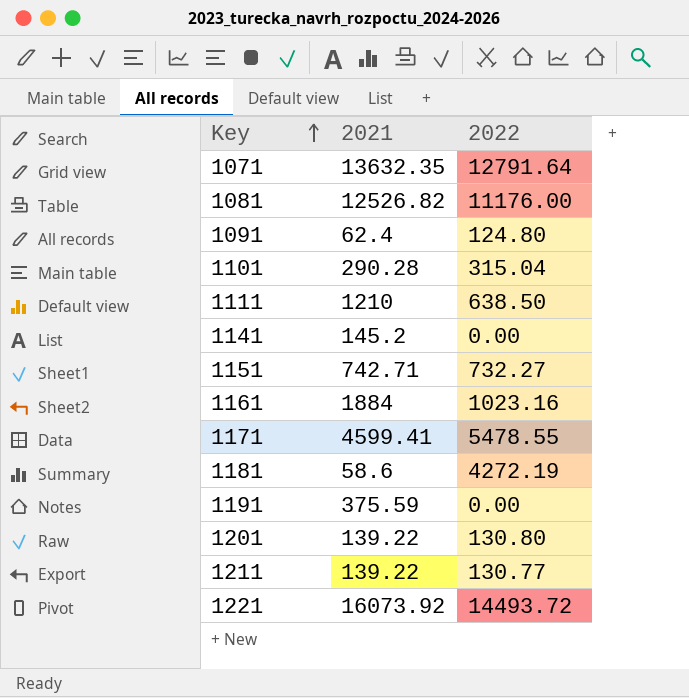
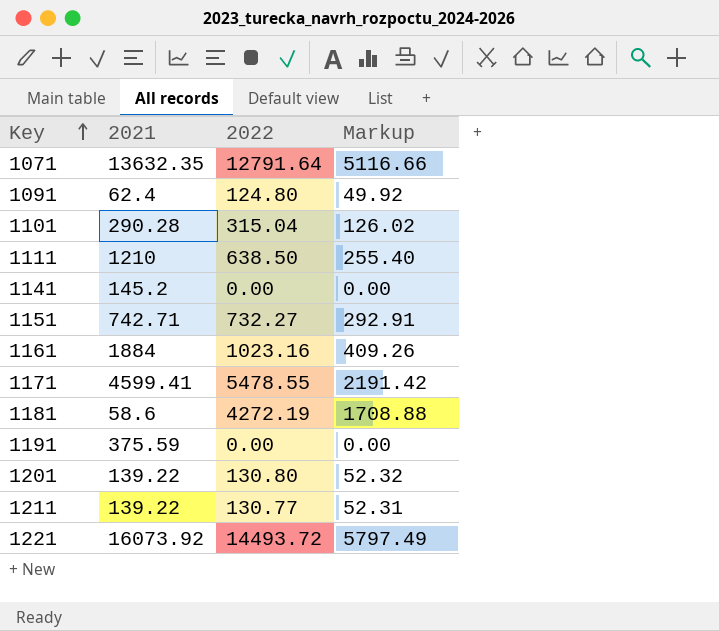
column Markup | formula: none -> [2022] * 0.4
row 1081: 12526.82 | 11176.00 -> none

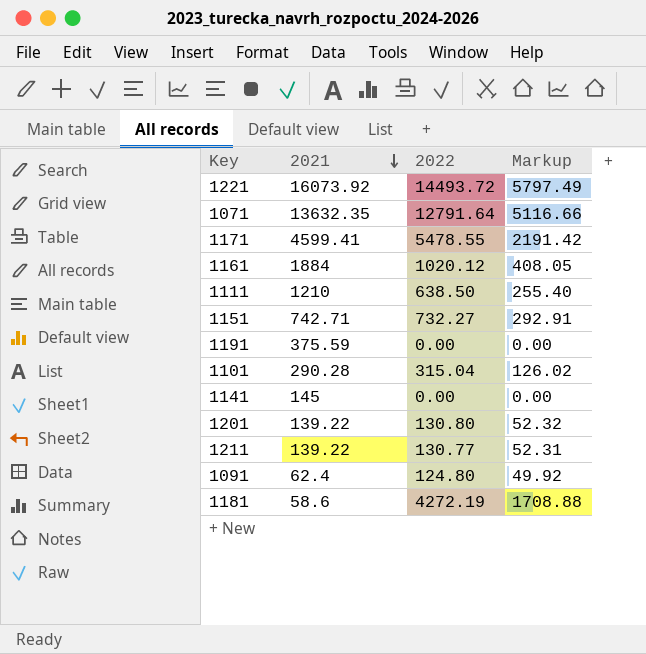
row order: Key ascending -> 2021 descending
1161 | 2022: 1023.16 -> 1020.12
1161 | Markup: 409.26 -> 408.05
1141 | 2021: 145.2 -> 145

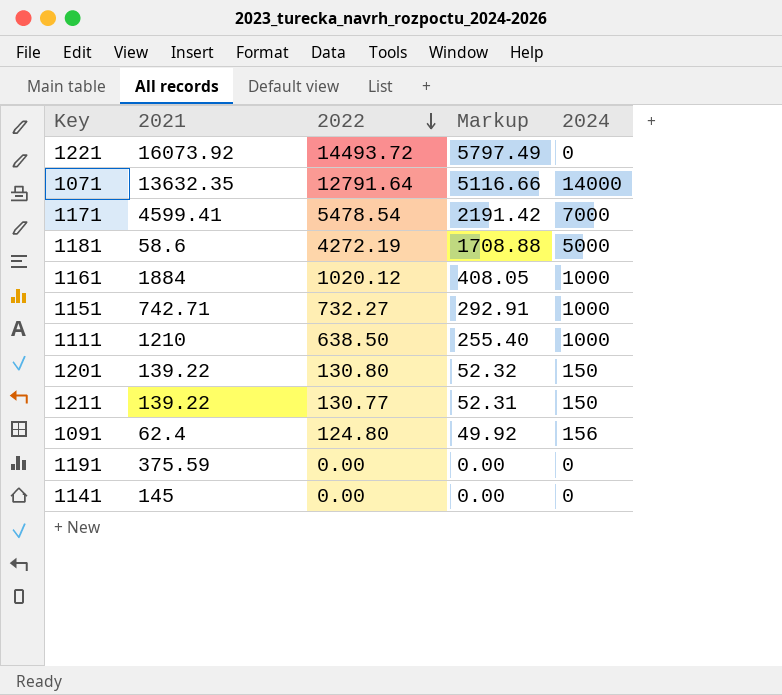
row order: 2021 descending -> 2022 descending
column 2024 | position: none -> 5
row 1101: 290.28 | 315.04 | 126.02 -> none
1171 | 2022: 5478.55 -> 5478.54

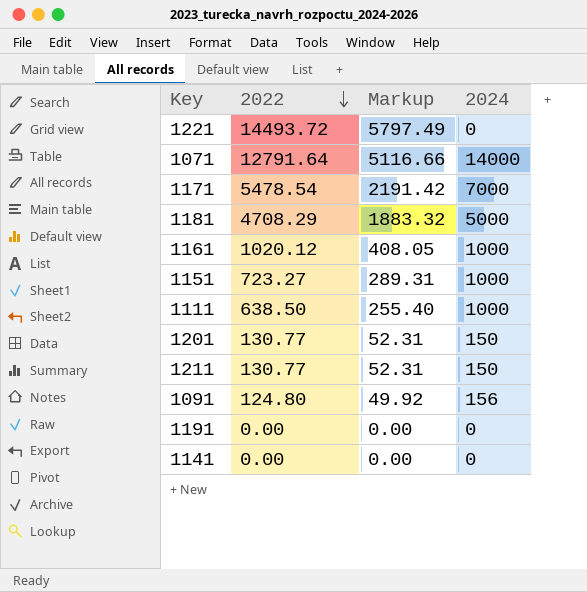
column 2021 | position: 2 -> none
1181 | 2022: 4272.19 -> 4708.29
1181 | Markup: 1708.88 -> 1883.32
1151 | 2022: 732.27 -> 723.27
1151 | Markup: 292.91 -> 289.31
1201 | 2022: 130.80 -> 130.77
1201 | Markup: 52.32 -> 52.31

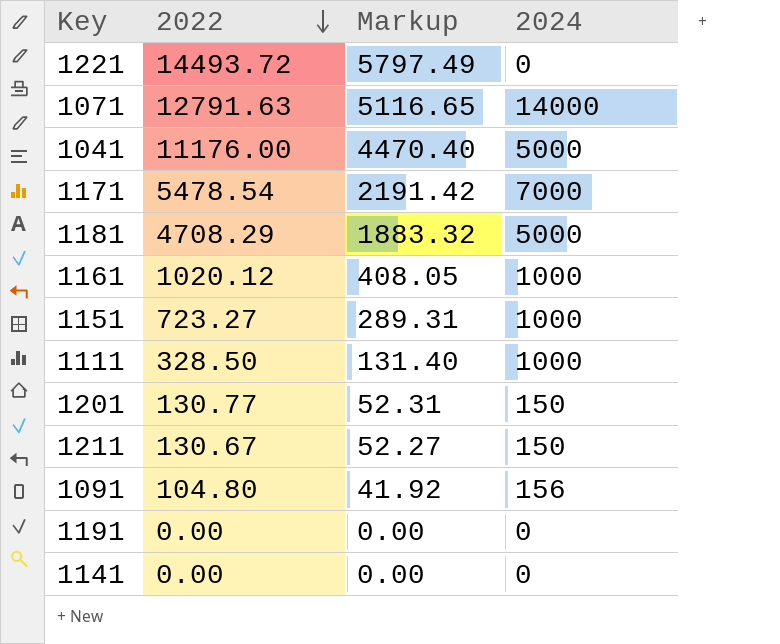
1071 | 2022: 12791.64 -> 12791.63
1071 | Markup: 5116.66 -> 5116.65
row 1041: none -> 11176.00 | 4470.40 | 5000
1111 | 2022: 638.50 -> 328.50
1111 | Markup: 255.40 -> 131.40
1211 | 2022: 130.77 -> 130.67
1211 | Markup: 52.31 -> 52.27
1091 | 2022: 124.80 -> 104.80
1091 | Markup: 49.92 -> 41.92

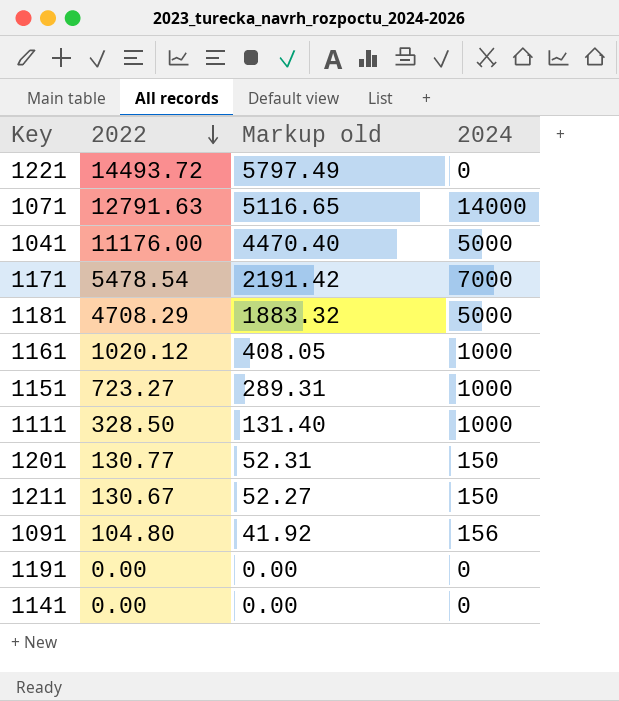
column name: Markup -> Markup old

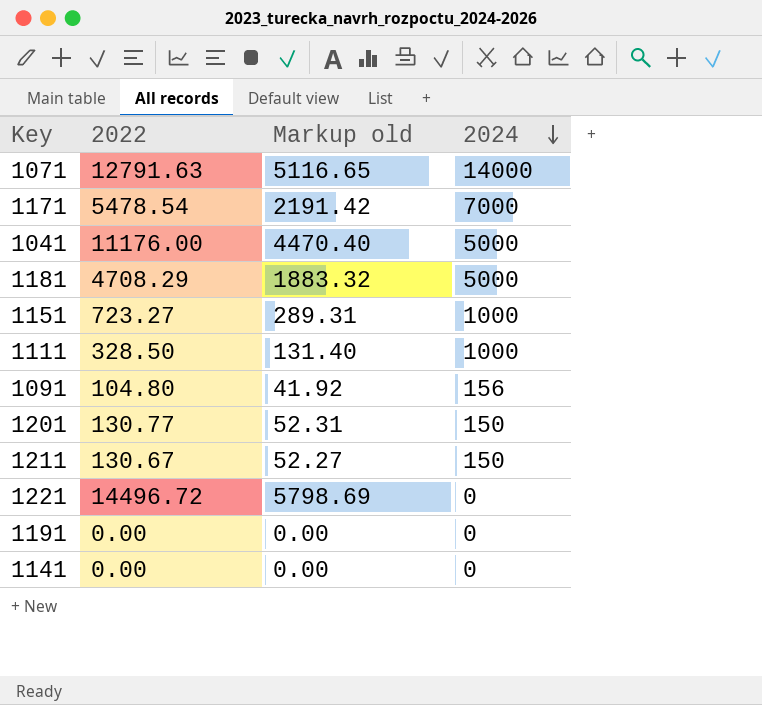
row order: 2022 descending -> 2024 descending
row 1161: 1020.12 | 408.05 | 1000 -> none
1221 | 2022: 14493.72 -> 14496.72
1221 | Markup old: 5797.49 -> 5798.69

